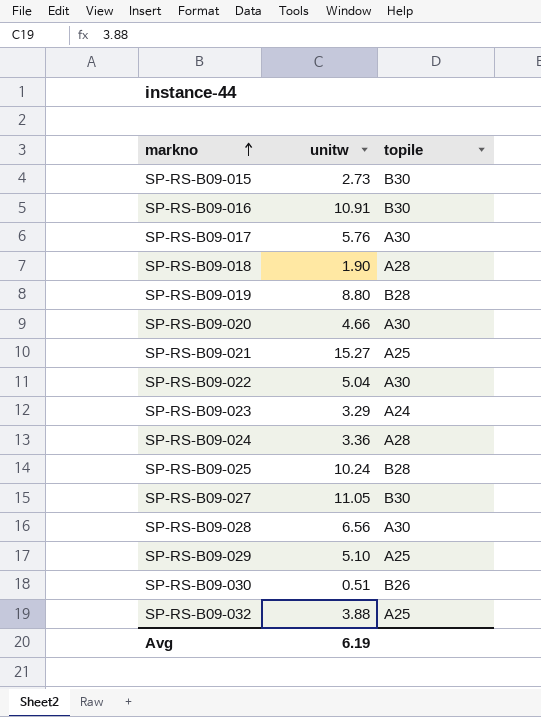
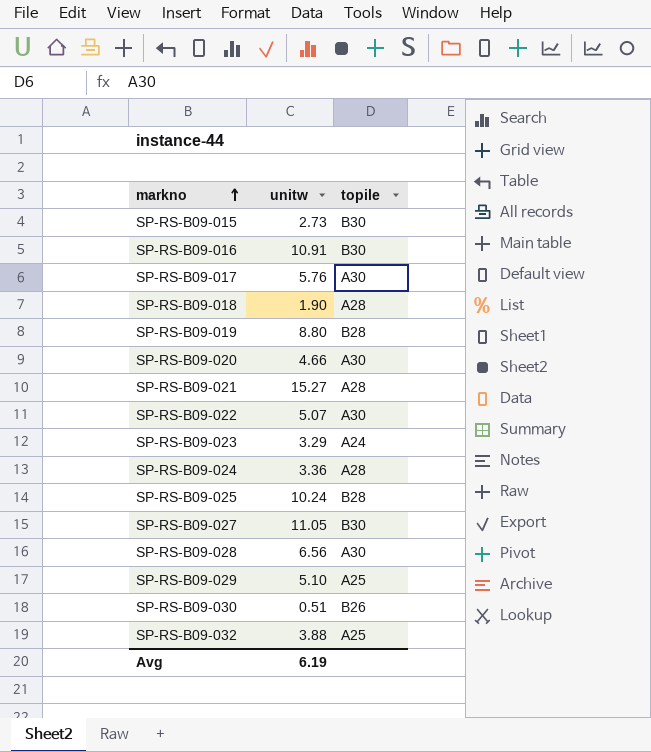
SP-RS-B09-021 | topile: A25 -> A28
SP-RS-B09-022 | unitw: 5.04 -> 5.07

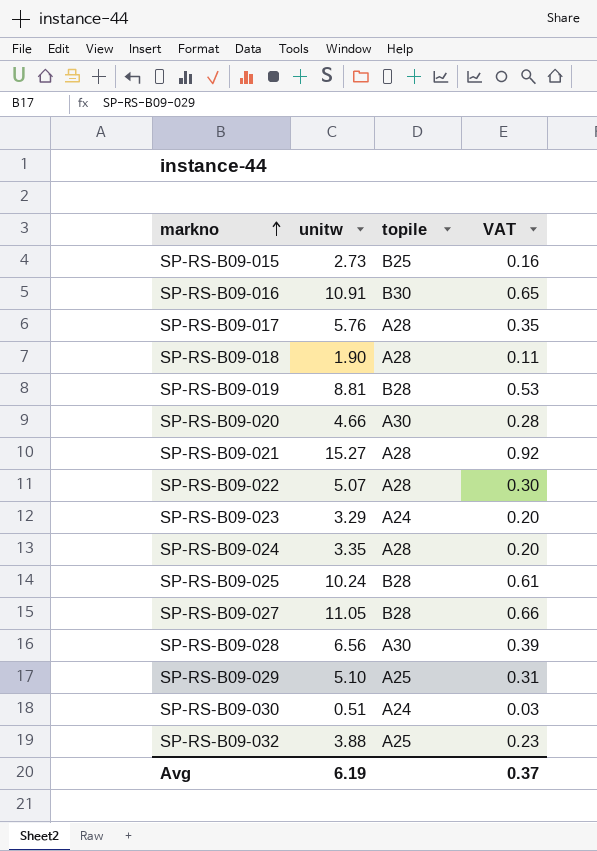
column VAT | formula: none -> [unitw] * 0.06
SP-RS-B09-015 | topile: B30 -> B25
SP-RS-B09-017 | topile: A30 -> A28
SP-RS-B09-019 | unitw: 8.80 -> 8.81
SP-RS-B09-022 | topile: A30 -> A28
SP-RS-B09-024 | unitw: 3.36 -> 3.35
SP-RS-B09-027 | topile: B30 -> B28
SP-RS-B09-030 | topile: B26 -> A24

